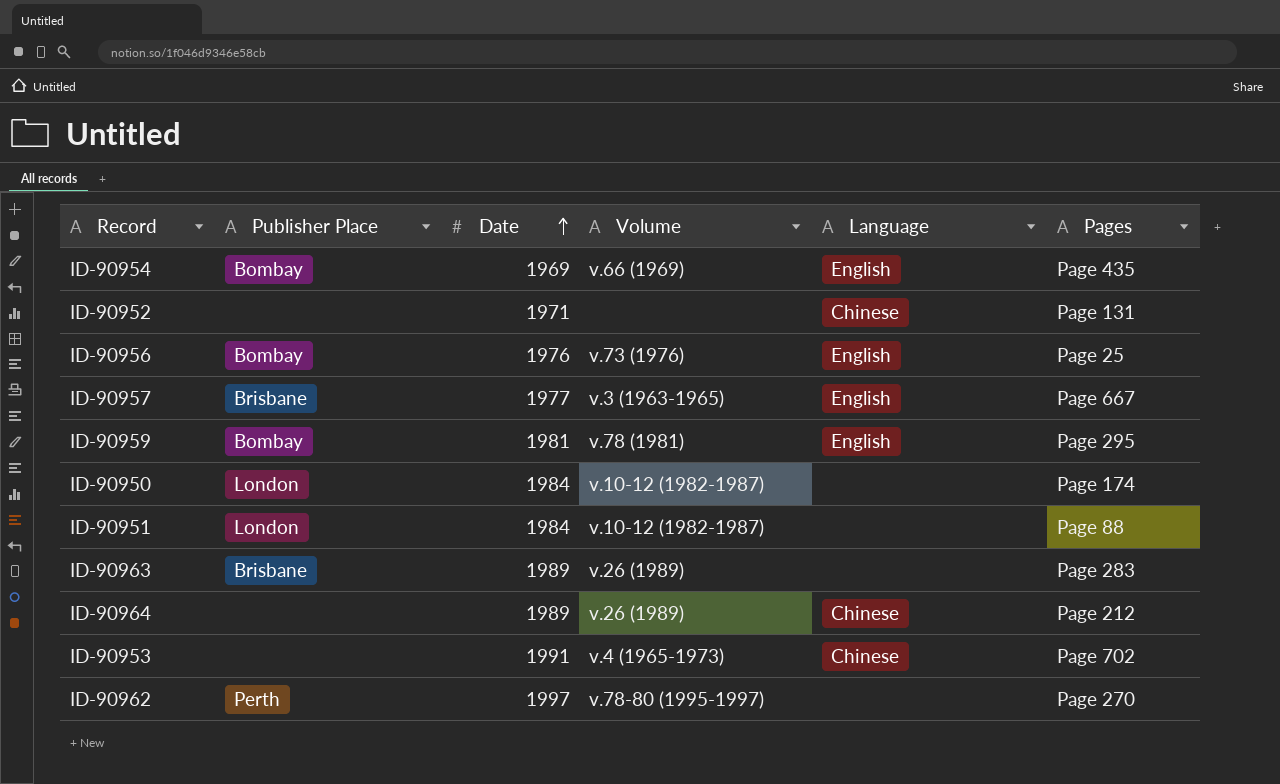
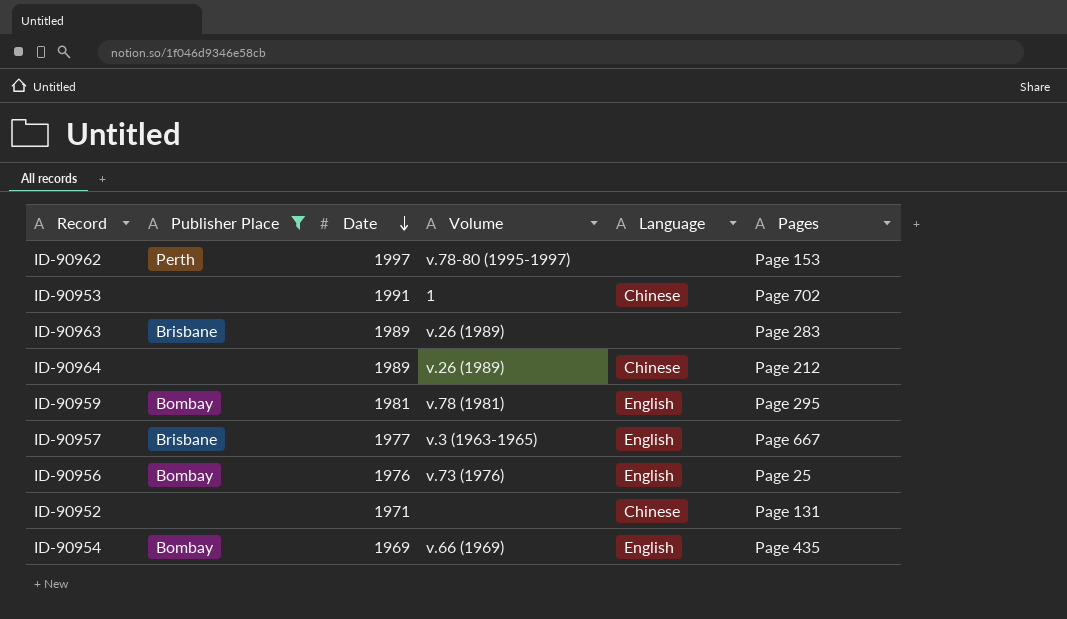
filter: none -> Publisher Place != London
row order: Date ascending -> Date descending
ID-90962 | Pages: Page 270 -> Page 153
ID-90953 | Volume: v.4 (1965-1973) -> 1

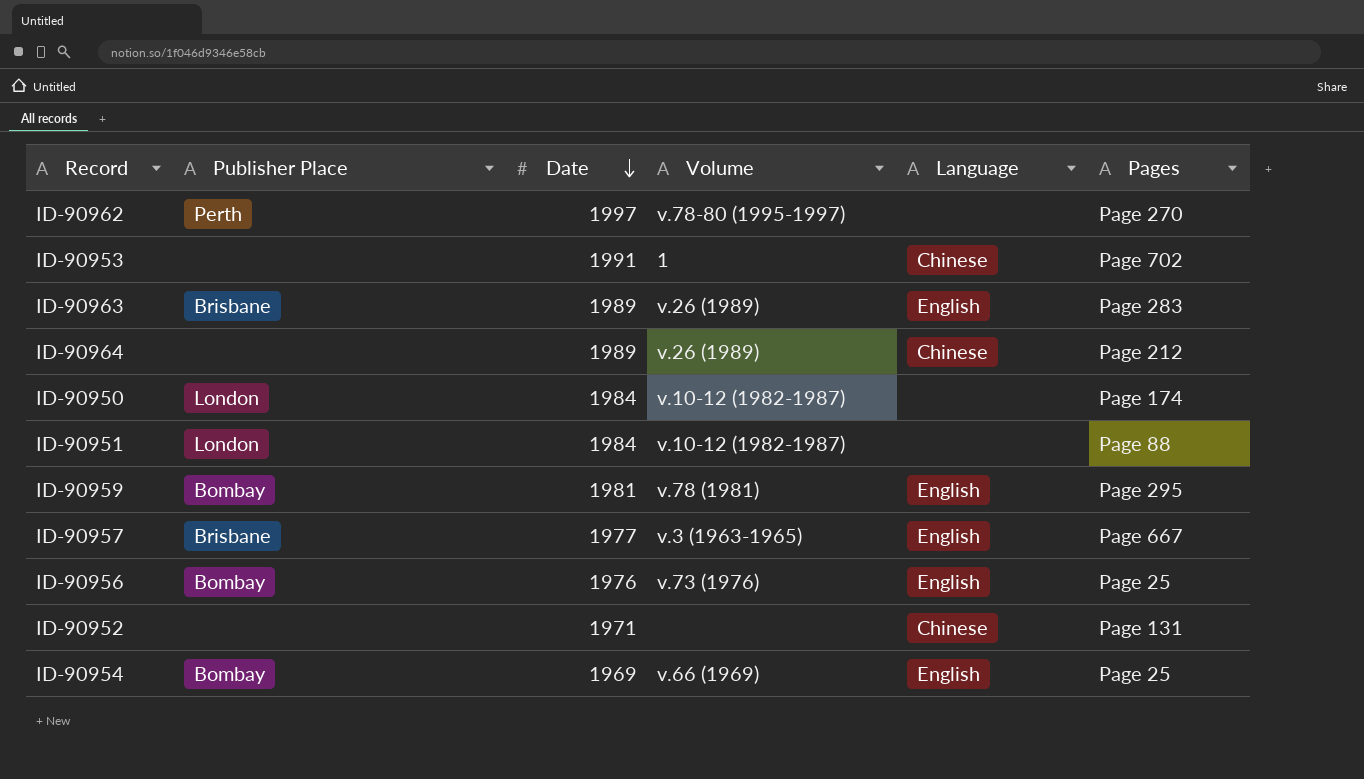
filter: Publisher Place != London -> none
ID-90962 | Pages: Page 153 -> Page 270
ID-90963 | Language: none -> English
ID-90954 | Pages: Page 435 -> Page 25

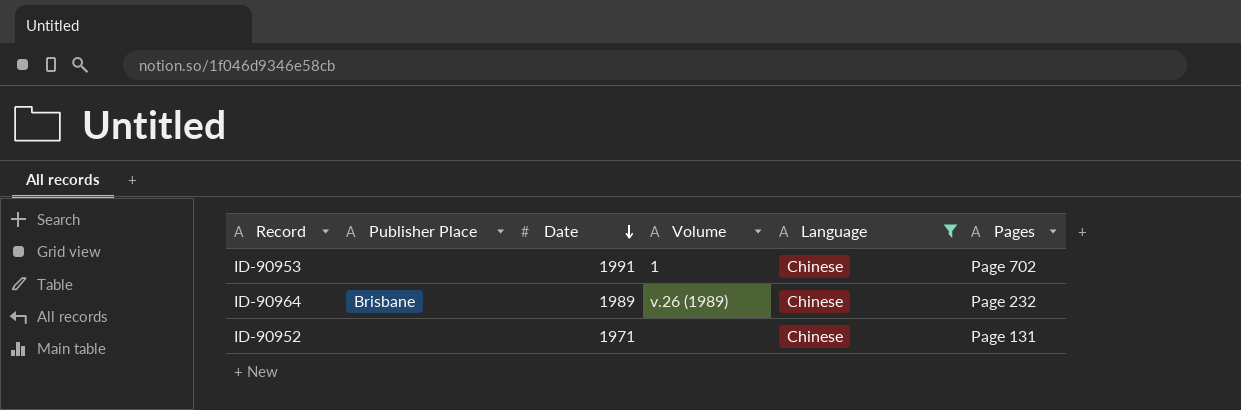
filter: none -> Language = Chinese
ID-90964 | Publisher Place: none -> Brisbane
ID-90964 | Pages: Page 212 -> Page 232

